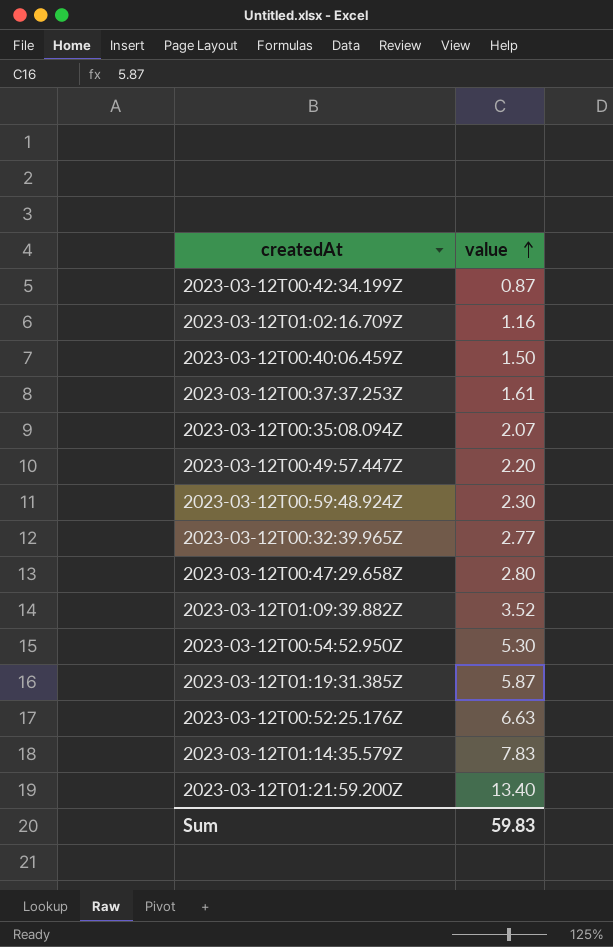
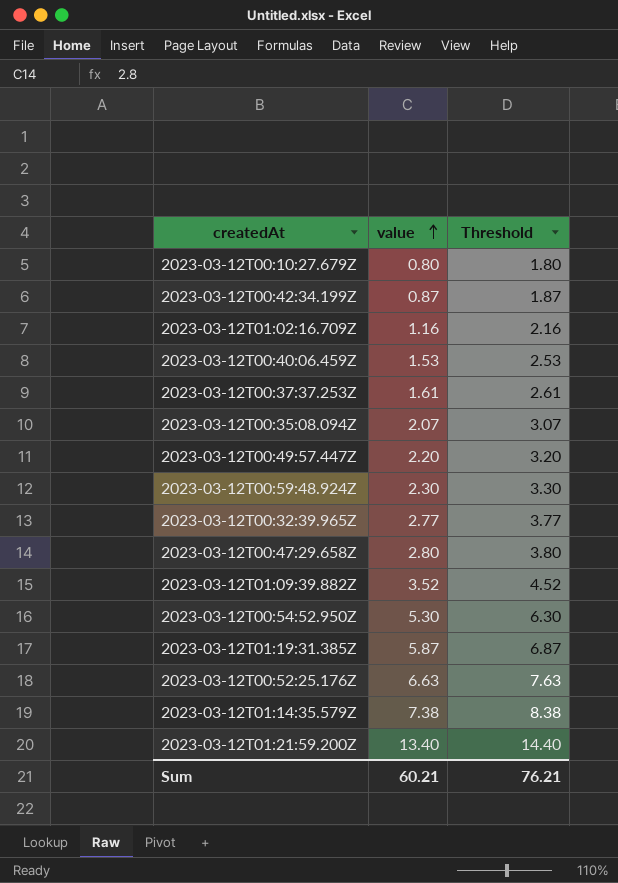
column Threshold | formula: none -> [value] + 1
row 2023-03-12T00:10:27.679Z: none -> 0.80 | 1.80
2023-03-12T00:40:06.459Z | value: 1.50 -> 1.53
2023-03-12T01:14:35.579Z | value: 7.83 -> 7.38
Sum | value: 59.83 -> 60.21

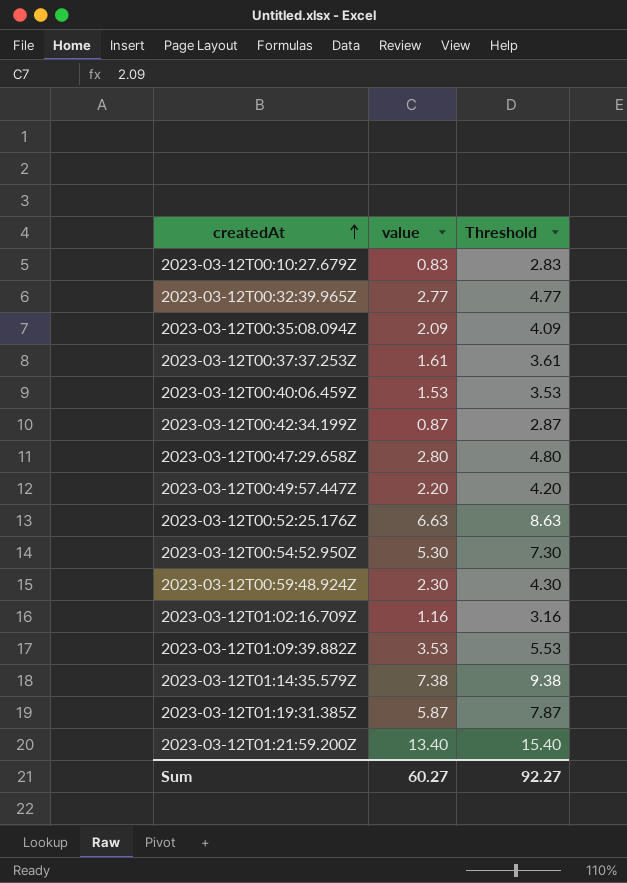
row order: value ascending -> createdAt ascending
column Threshold | formula: [value] + 1 -> [value] + 2
2023-03-12T00:10:27.679Z | value: 0.80 -> 0.83
2023-03-12T00:35:08.094Z | value: 2.07 -> 2.09
2023-03-12T01:09:39.882Z | value: 3.52 -> 3.53
Sum | value: 60.21 -> 60.27
Sum | Threshold: 76.21 -> 92.27

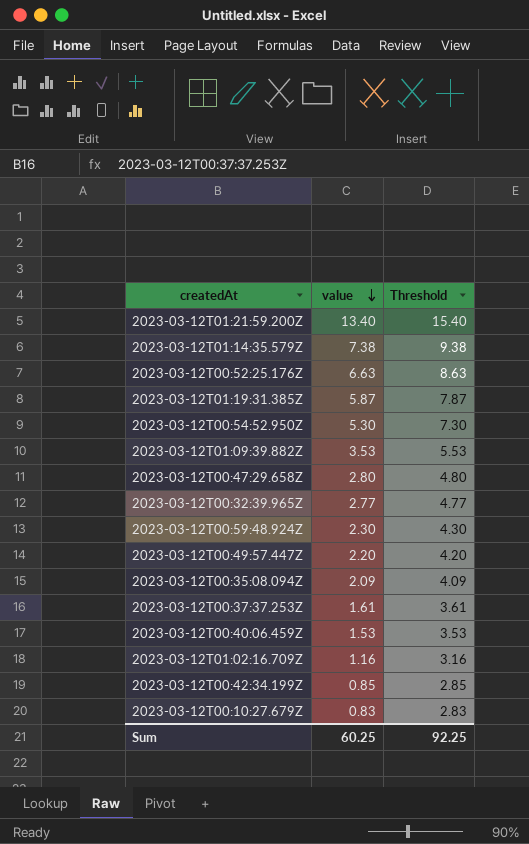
row order: createdAt ascending -> value descending
2023-03-12T00:42:34.199Z | value: 0.87 -> 0.85
2023-03-12T00:42:34.199Z | Threshold: 2.87 -> 2.85
Sum | value: 60.27 -> 60.25
Sum | Threshold: 92.27 -> 92.25

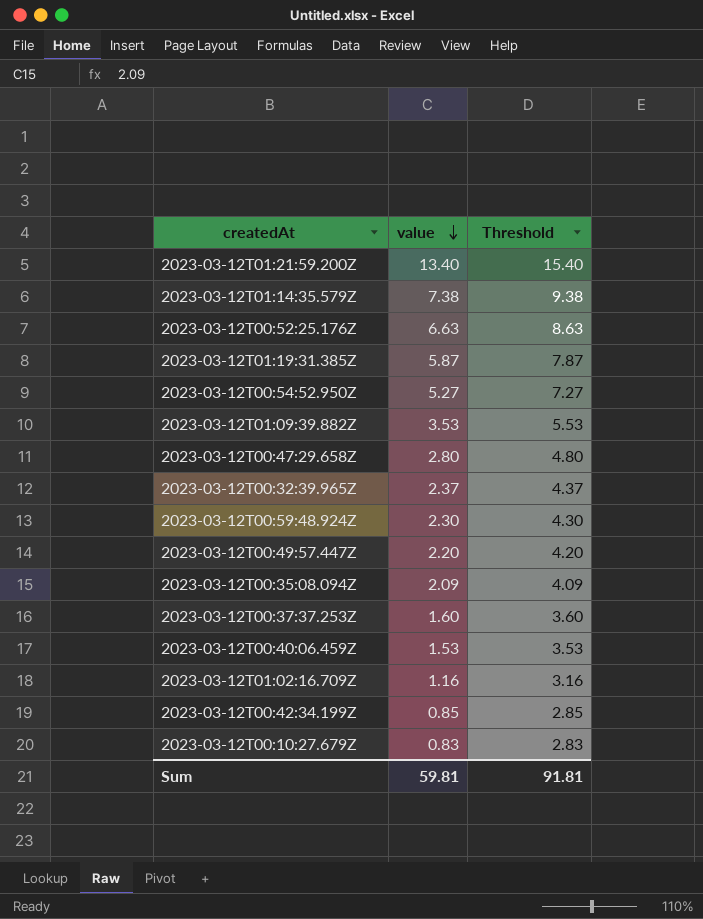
2023-03-12T00:54:52.950Z | value: 5.30 -> 5.27
2023-03-12T00:54:52.950Z | Threshold: 7.30 -> 7.27
2023-03-12T00:32:39.965Z | value: 2.77 -> 2.37
2023-03-12T00:32:39.965Z | Threshold: 4.77 -> 4.37
2023-03-12T00:37:37.253Z | value: 1.61 -> 1.60
2023-03-12T00:37:37.253Z | Threshold: 3.61 -> 3.60
Sum | value: 60.25 -> 59.81
Sum | Threshold: 92.25 -> 91.81

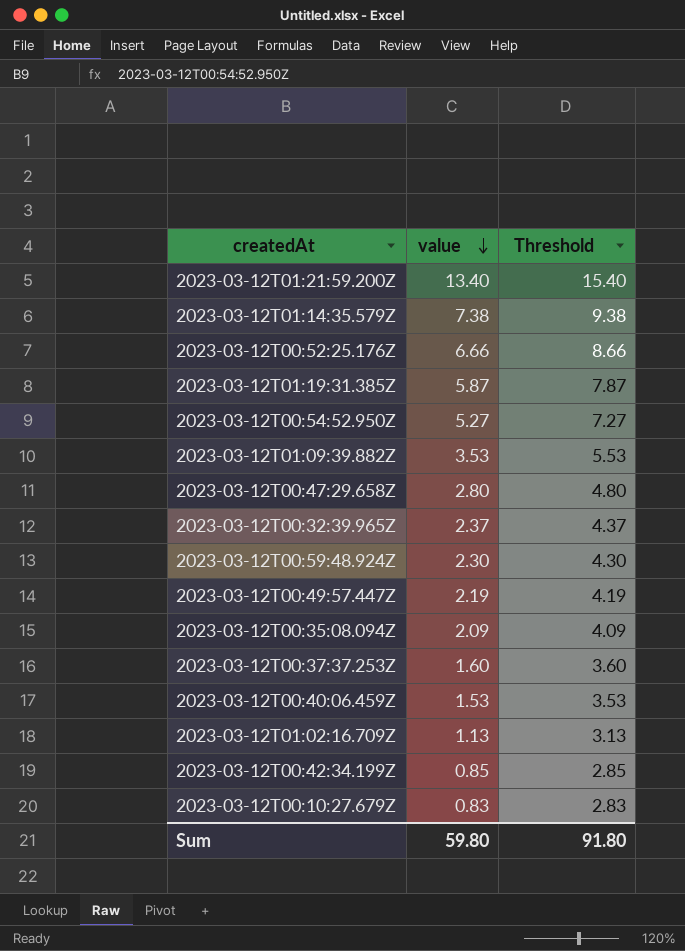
2023-03-12T00:52:25.176Z | value: 6.63 -> 6.66
2023-03-12T00:52:25.176Z | Threshold: 8.63 -> 8.66
2023-03-12T00:49:57.447Z | value: 2.20 -> 2.19
2023-03-12T00:49:57.447Z | Threshold: 4.20 -> 4.19
2023-03-12T01:02:16.709Z | value: 1.16 -> 1.13
2023-03-12T01:02:16.709Z | Threshold: 3.16 -> 3.13
Sum | value: 59.81 -> 59.80
Sum | Threshold: 91.81 -> 91.80

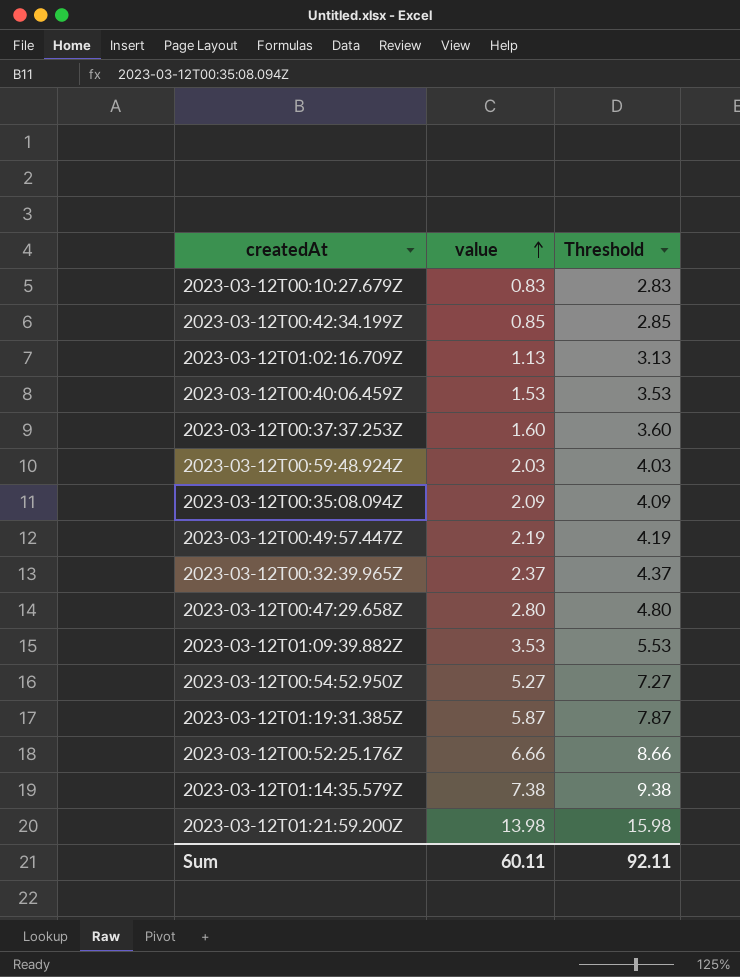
row order: value descending -> value ascending
2023-03-12T00:59:48.924Z | value: 2.30 -> 2.03
2023-03-12T00:59:48.924Z | Threshold: 4.30 -> 4.03
2023-03-12T01:21:59.200Z | value: 13.40 -> 13.98
2023-03-12T01:21:59.200Z | Threshold: 15.40 -> 15.98
Sum | value: 59.80 -> 60.11
Sum | Threshold: 91.80 -> 92.11

